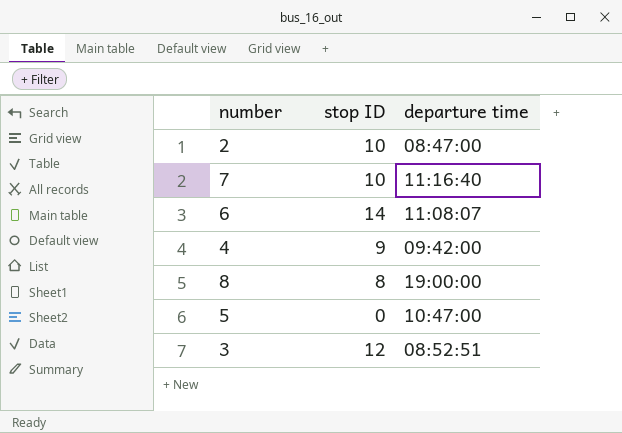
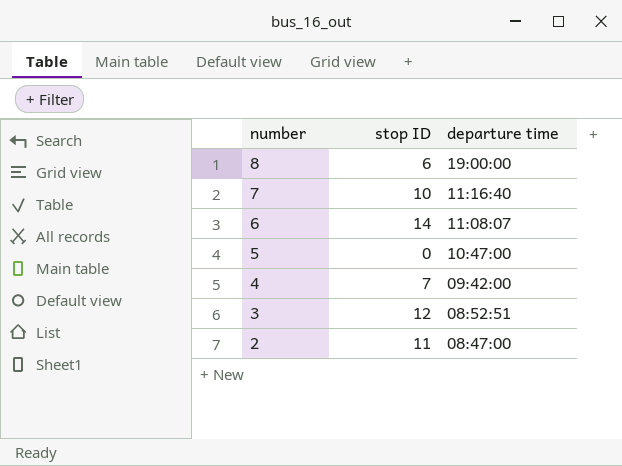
row order: none -> number descending
8 | stop ID: 8 -> 6
4 | stop ID: 9 -> 7
2 | stop ID: 10 -> 11

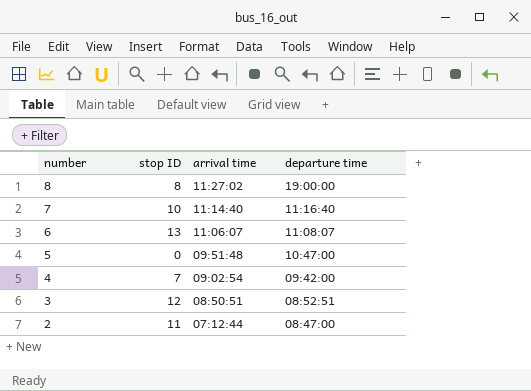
column arrival time | position: none -> 3
8 | stop ID: 6 -> 8
6 | stop ID: 14 -> 13

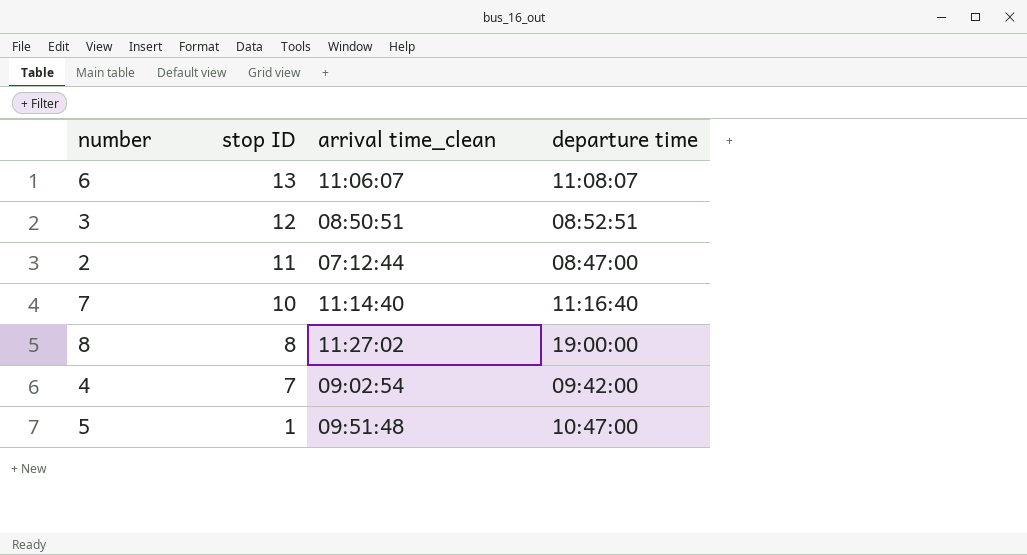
row order: number descending -> stop ID descending
column name: arrival time -> arrival time_clean
5 | stop ID: 0 -> 1

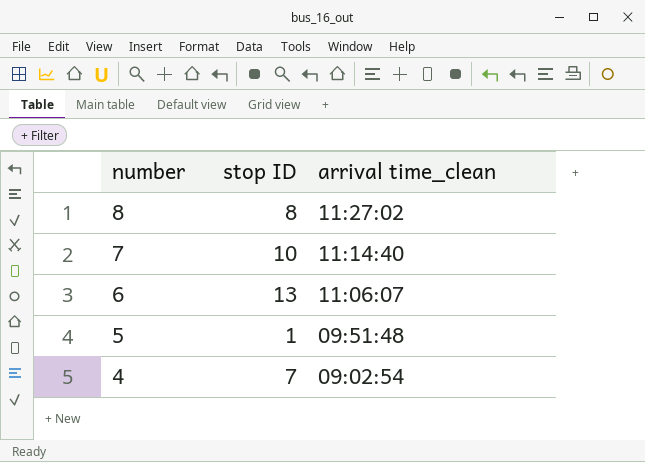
row order: stop ID descending -> number descending
column departure time | position: 4 -> none
row 3: 12 | 08:50:51 | 08:52:51 -> none
row 2: 11 | 07:12:44 | 08:47:00 -> none

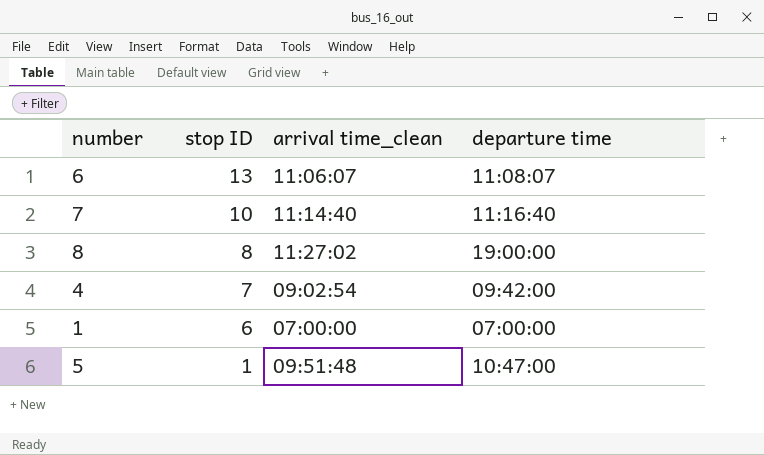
row order: number descending -> stop ID descending
column departure time | position: none -> 4
row 1: none -> 6 | 07:00:00 | 07:00:00

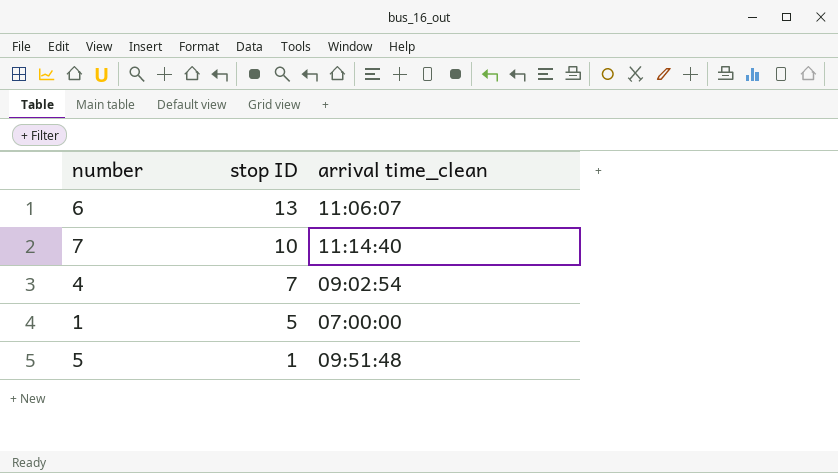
column departure time | position: 4 -> none
row 8: 8 | 11:27:02 | 19:00:00 -> none
1 | stop ID: 6 -> 5

